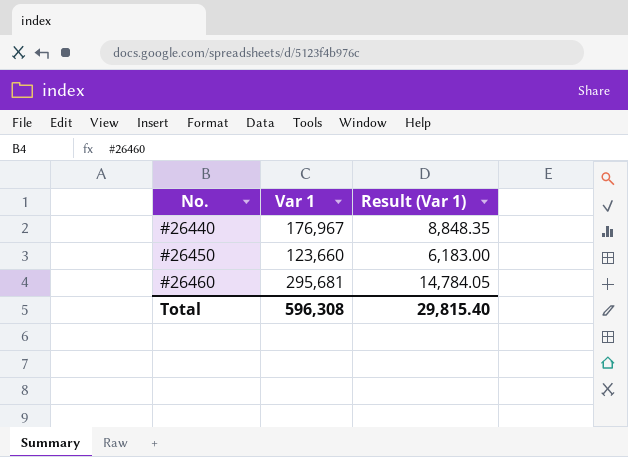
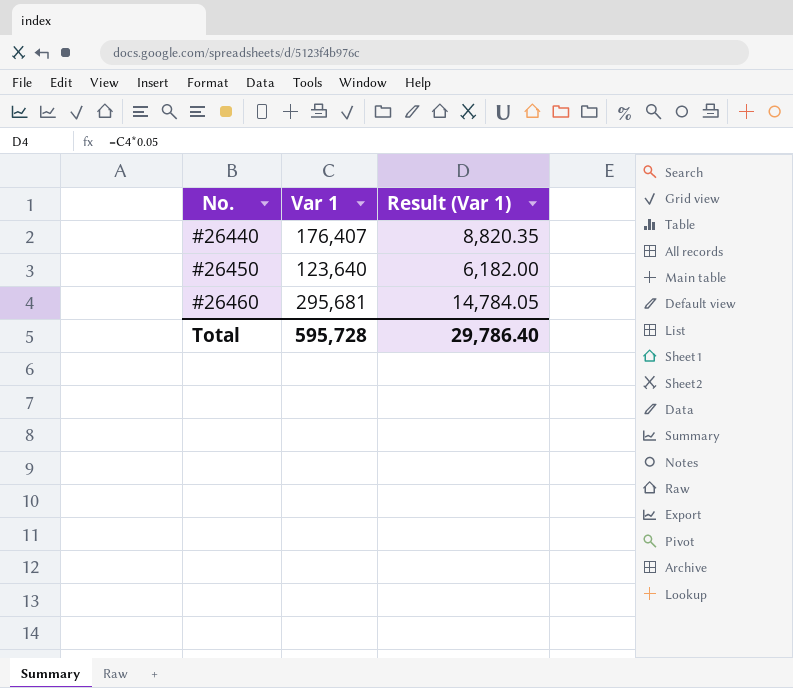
#26440 | Var 1: 176,967 -> 176,407
#26440 | Result (Var 1): 8,848.35 -> 8,820.35
#26450 | Var 1: 123,660 -> 123,640
#26450 | Result (Var 1): 6,183.00 -> 6,182.00
Total | Var 1: 596,308 -> 595,728
Total | Result (Var 1): 29,815.40 -> 29,786.40

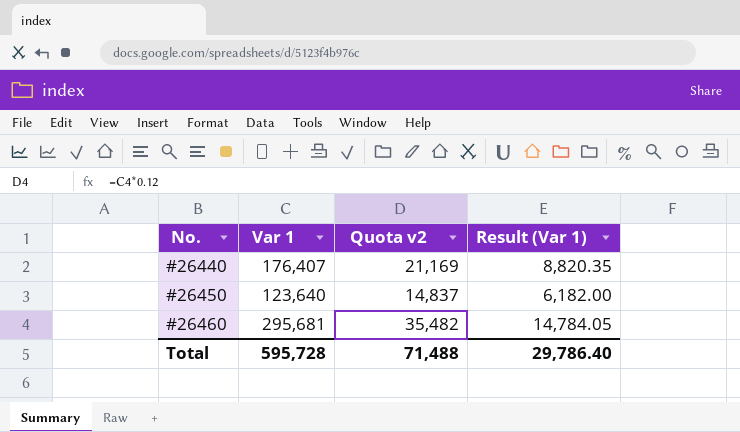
column Quota v2 | formula: none -> [Var 1] * 0.12

